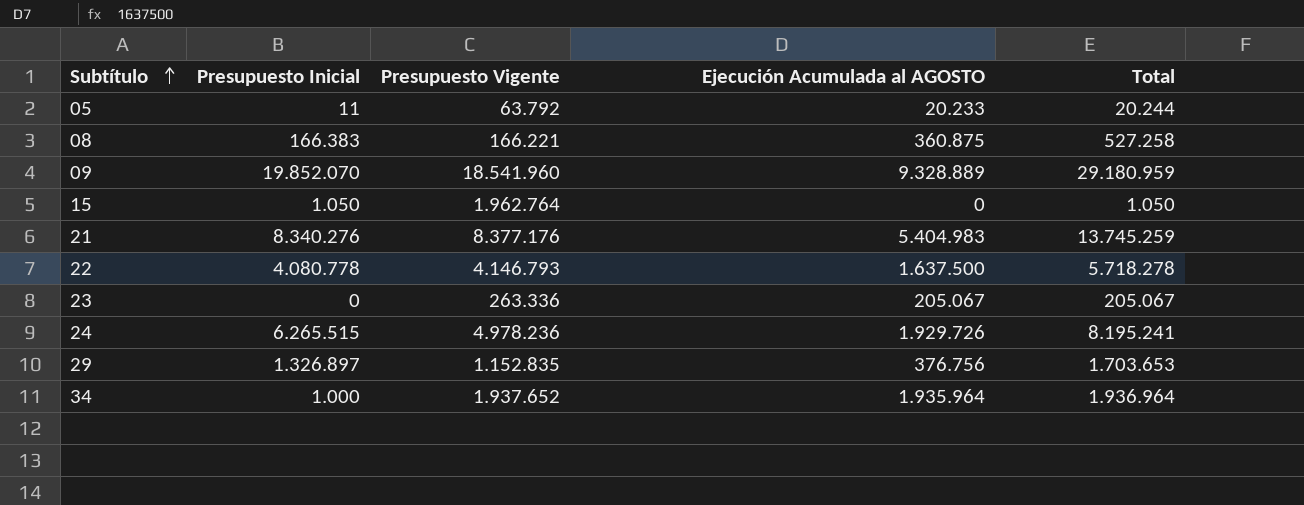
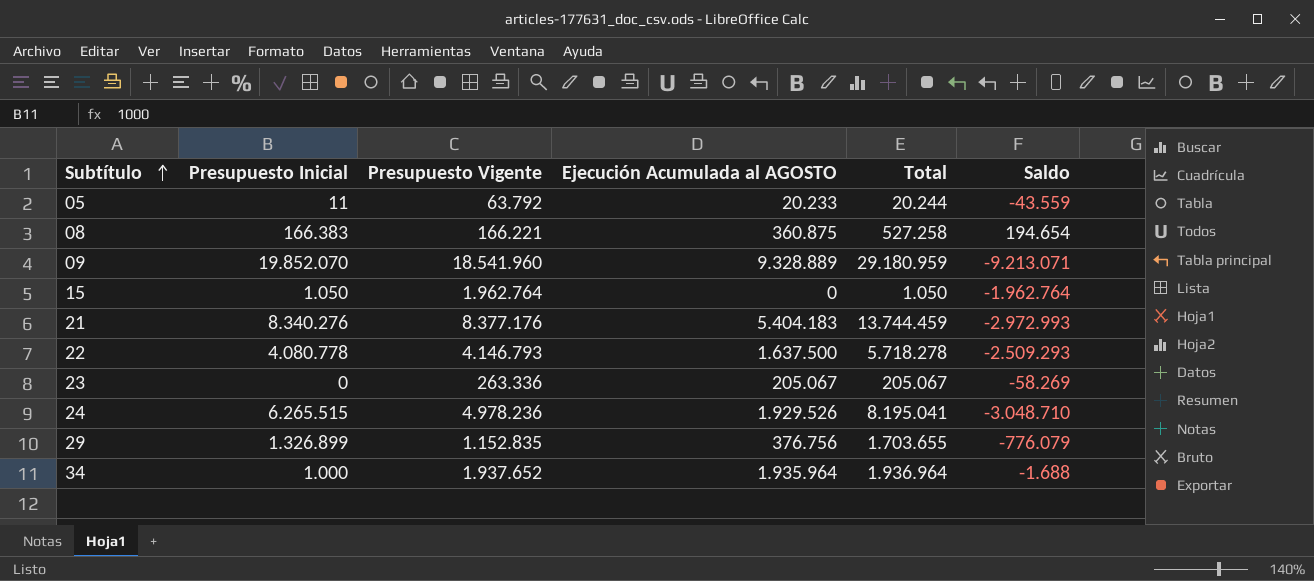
column Saldo | formula: none -> [Ejecución Acumulada al AGOSTO] - [Presupuesto Vigente]
21 | Ejecución Acumulada al AGOSTO: 5.404.983 -> 5.404.183
21 | Total: 13.745.259 -> 13.744.459
24 | Ejecución Acumulada al AGOSTO: 1.929.726 -> 1.929.526
24 | Total: 8.195.241 -> 8.195.041
29 | Presupuesto Inicial: 1.326.897 -> 1.326.899
29 | Total: 1.703.653 -> 1.703.655

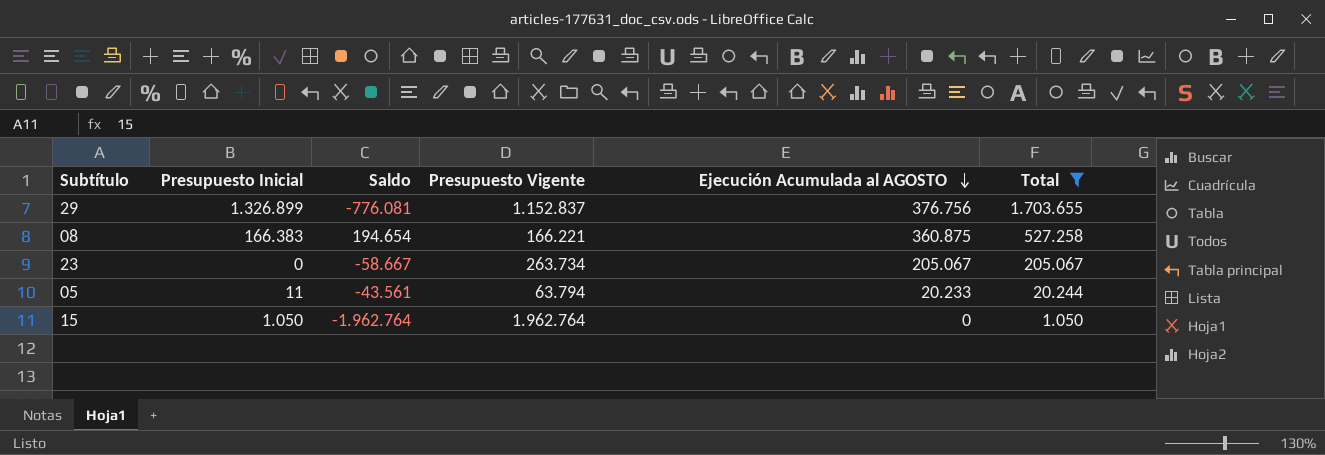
filter: none -> Total <= 1.703.655
row order: Subtítulo ascending -> Ejecución Acumulada al AGOSTO descending
column Saldo | position: 6 -> 3
29 | Saldo: -776.079 -> -776.081
29 | Presupuesto Vigente: 1.152.835 -> 1.152.837
23 | Saldo: -58.269 -> -58.667
23 | Presupuesto Vigente: 263.336 -> 263.734
05 | Saldo: -43.559 -> -43.561
05 | Presupuesto Vigente: 63.792 -> 63.794

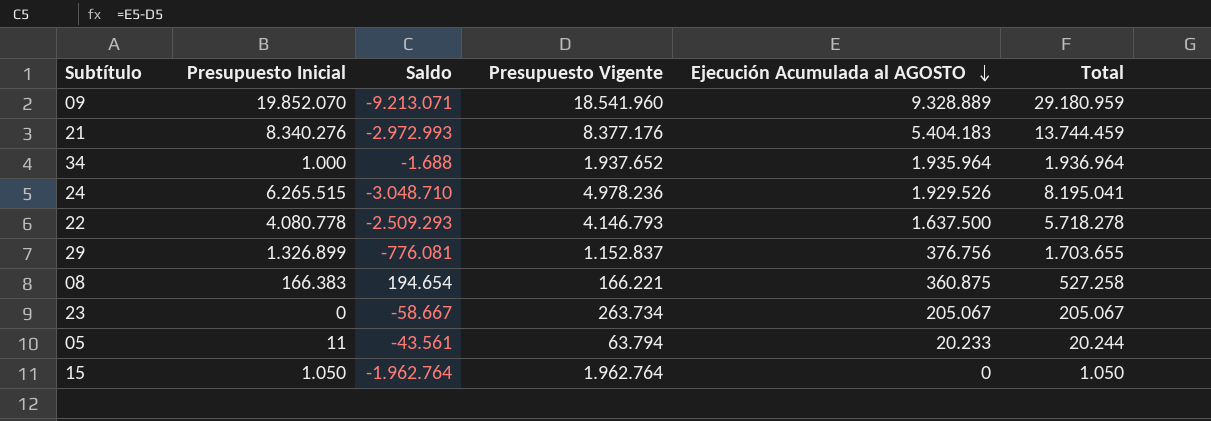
filter: Total <= 1.703.655 -> none

